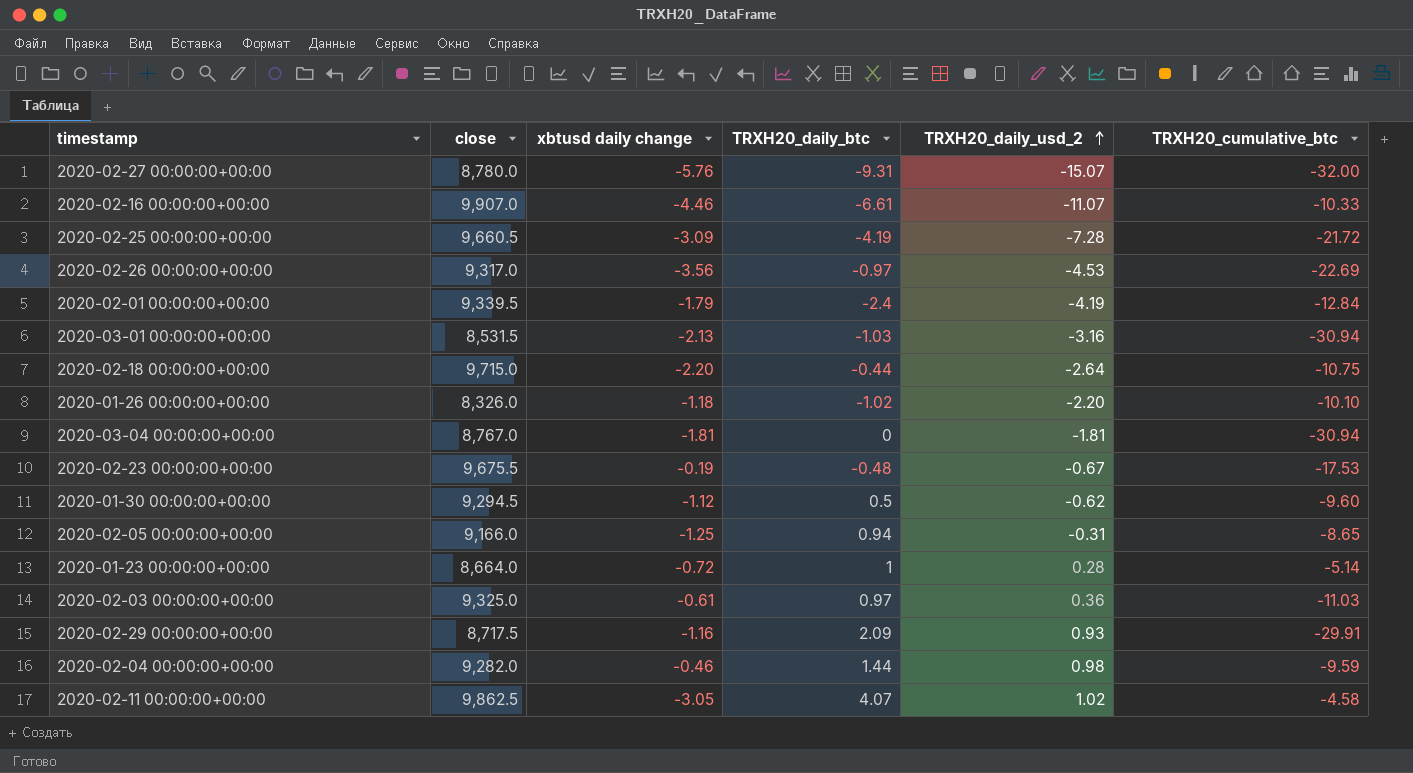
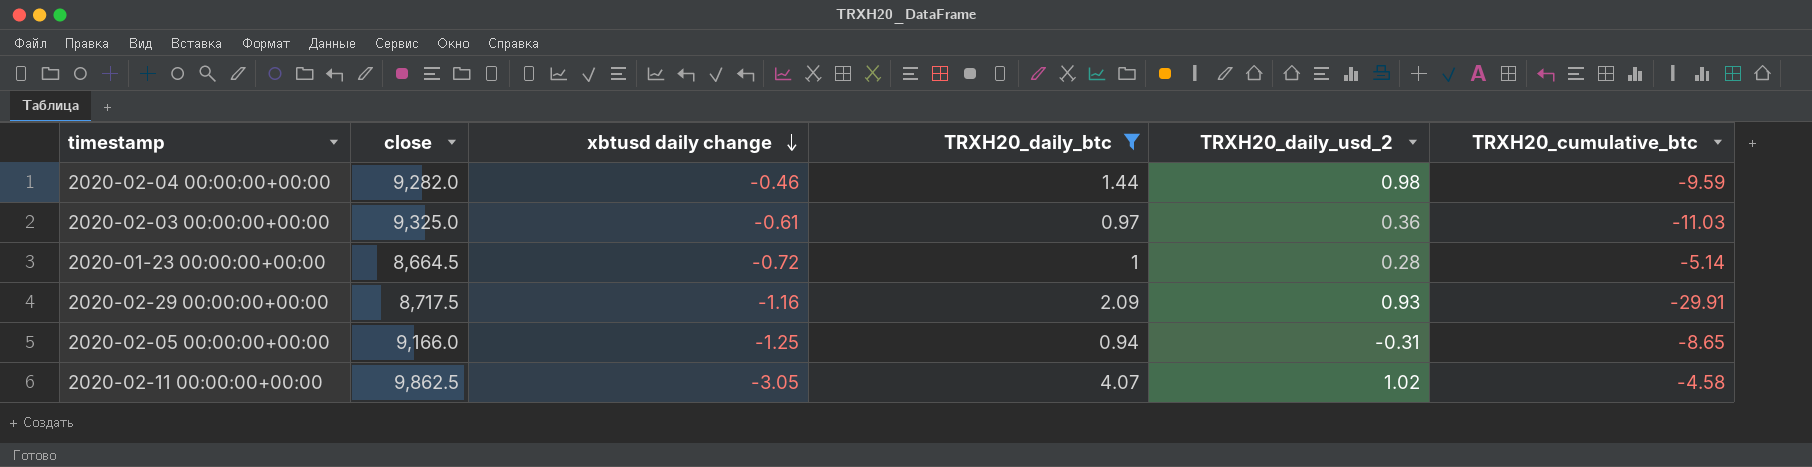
filter: none -> TRXH20_daily_btc >= 0.94
row order: TRXH20_daily_usd_2 ascending -> xbtusd daily change descending
2020-01-23 00:00:00+00:00 | close: 8,664.0 -> 8,664.5

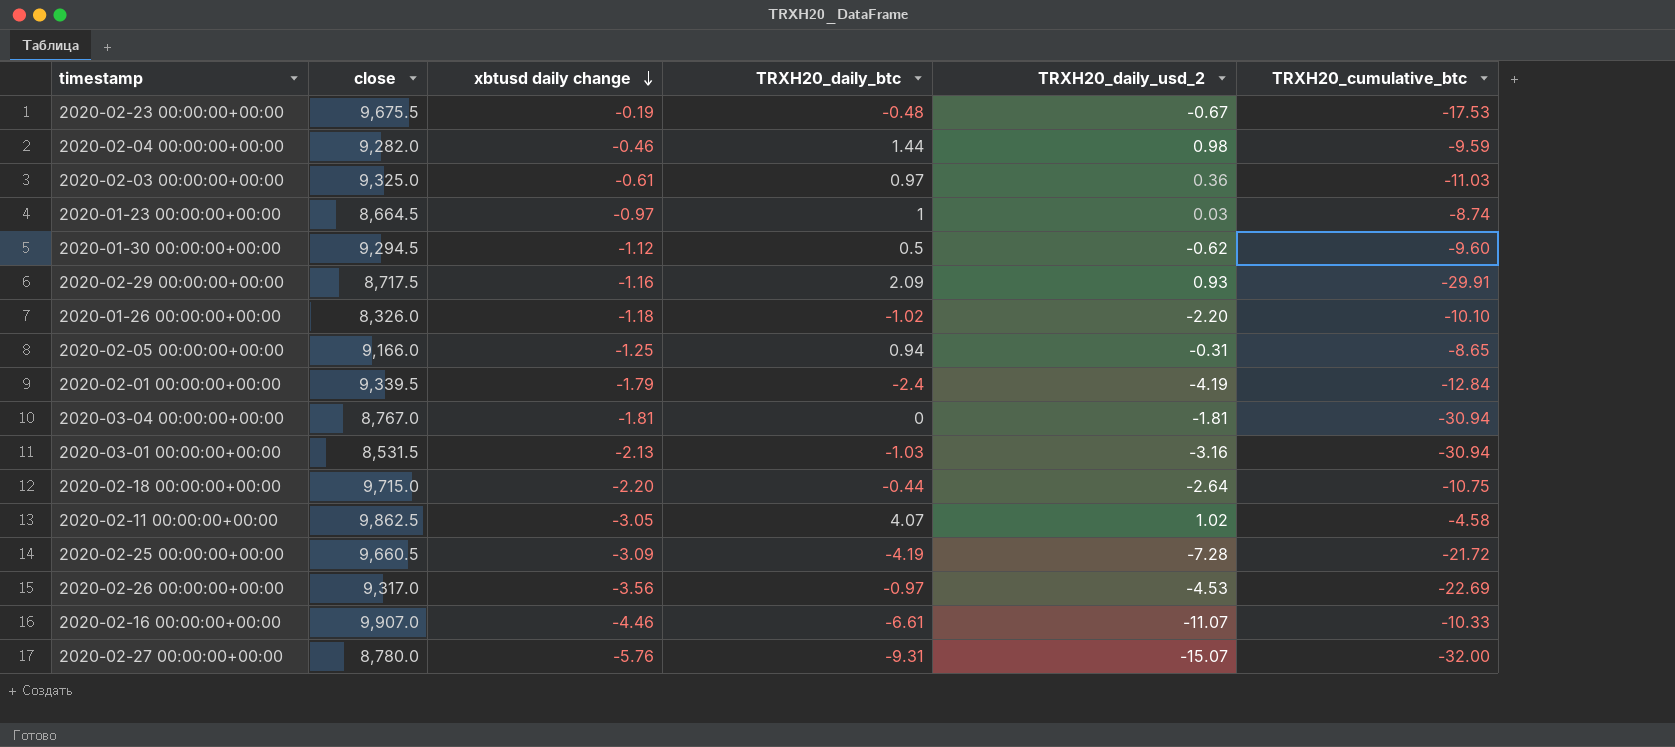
filter: TRXH20_daily_btc >= 0.94 -> none
2020-01-23 00:00:00+00:00 | xbtusd daily change: -0.72 -> -0.97
2020-01-23 00:00:00+00:00 | TRXH20_daily_usd_2: 0.28 -> 0.03
2020-01-23 00:00:00+00:00 | TRXH20_cumulative_btc: -5.14 -> -8.74

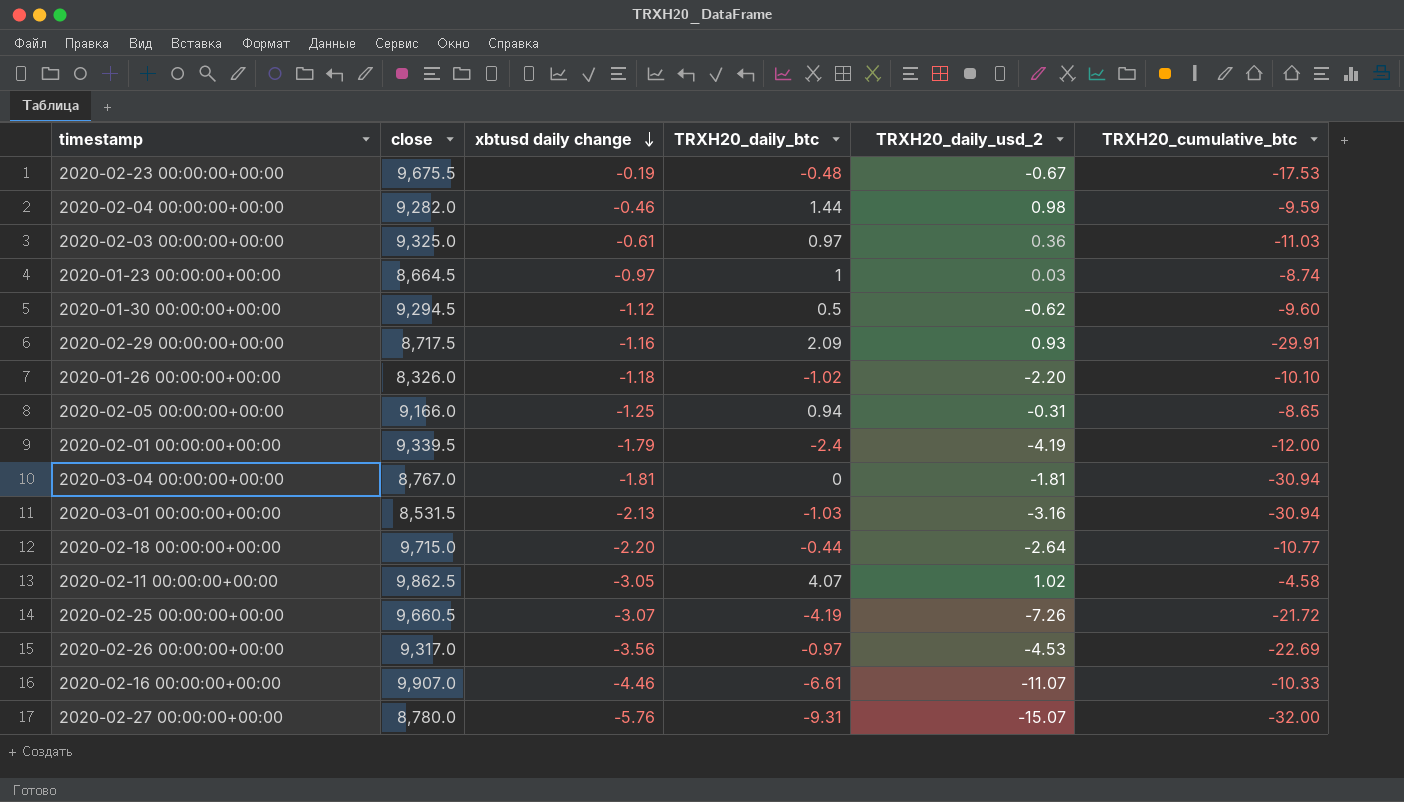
2020-02-01 00:00:00+00:00 | TRXH20_cumulative_btc: -12.84 -> -12.00
2020-02-18 00:00:00+00:00 | TRXH20_cumulative_btc: -10.75 -> -10.77
2020-02-25 00:00:00+00:00 | xbtusd daily change: -3.09 -> -3.07
2020-02-25 00:00:00+00:00 | TRXH20_daily_usd_2: -7.28 -> -7.26

